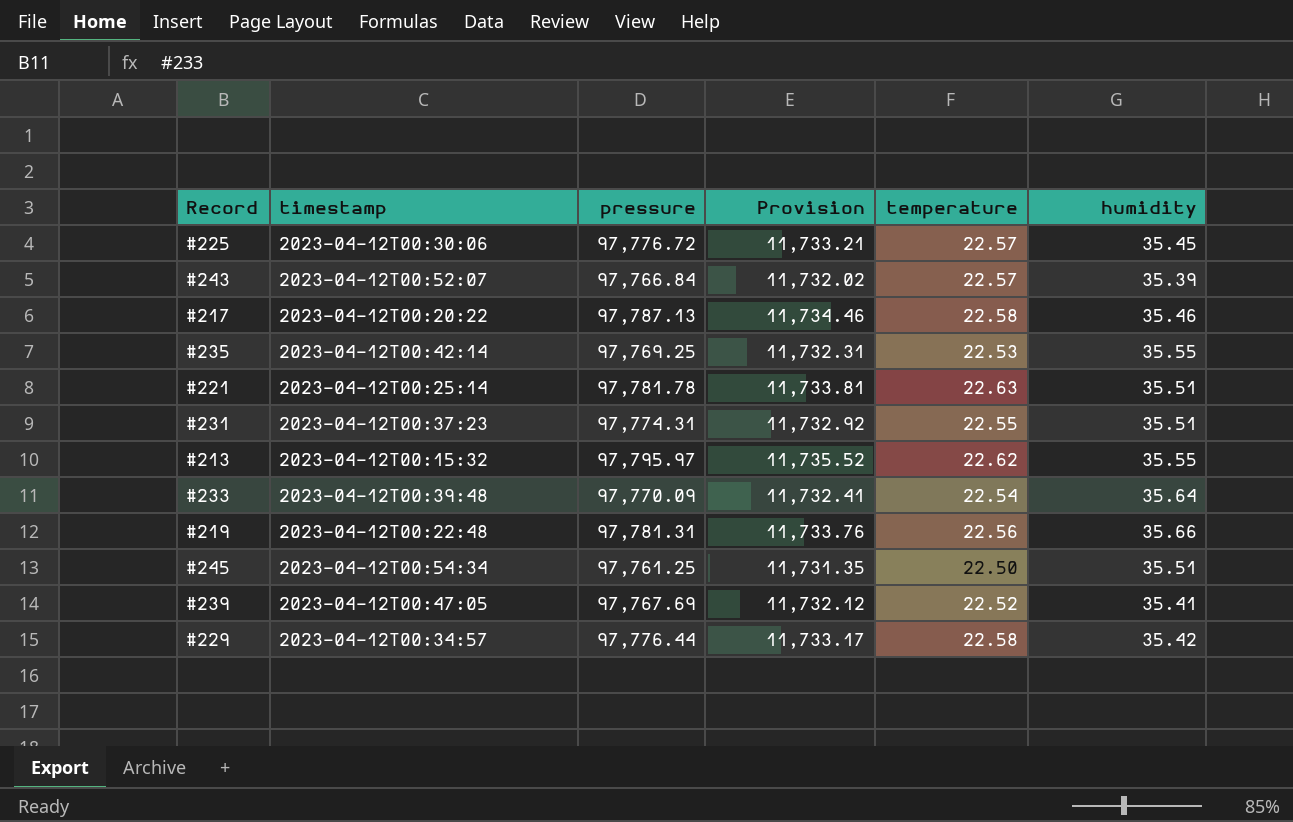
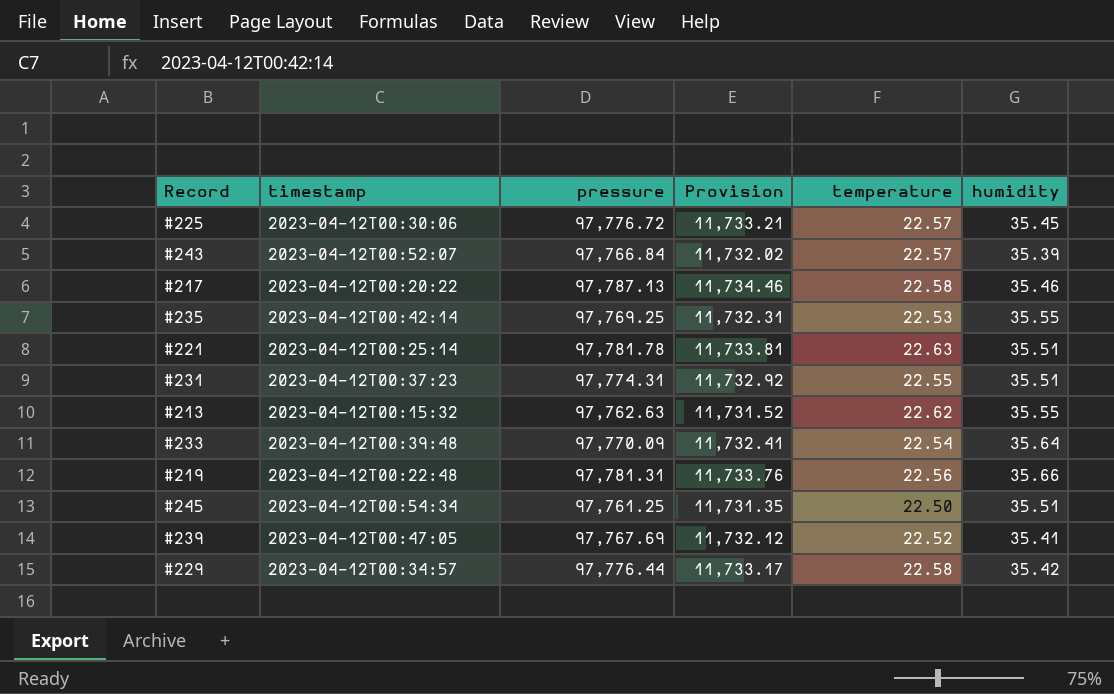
#213 | pressure: 97,795.97 -> 97,762.63
#213 | Provision: 11,735.52 -> 11,731.52

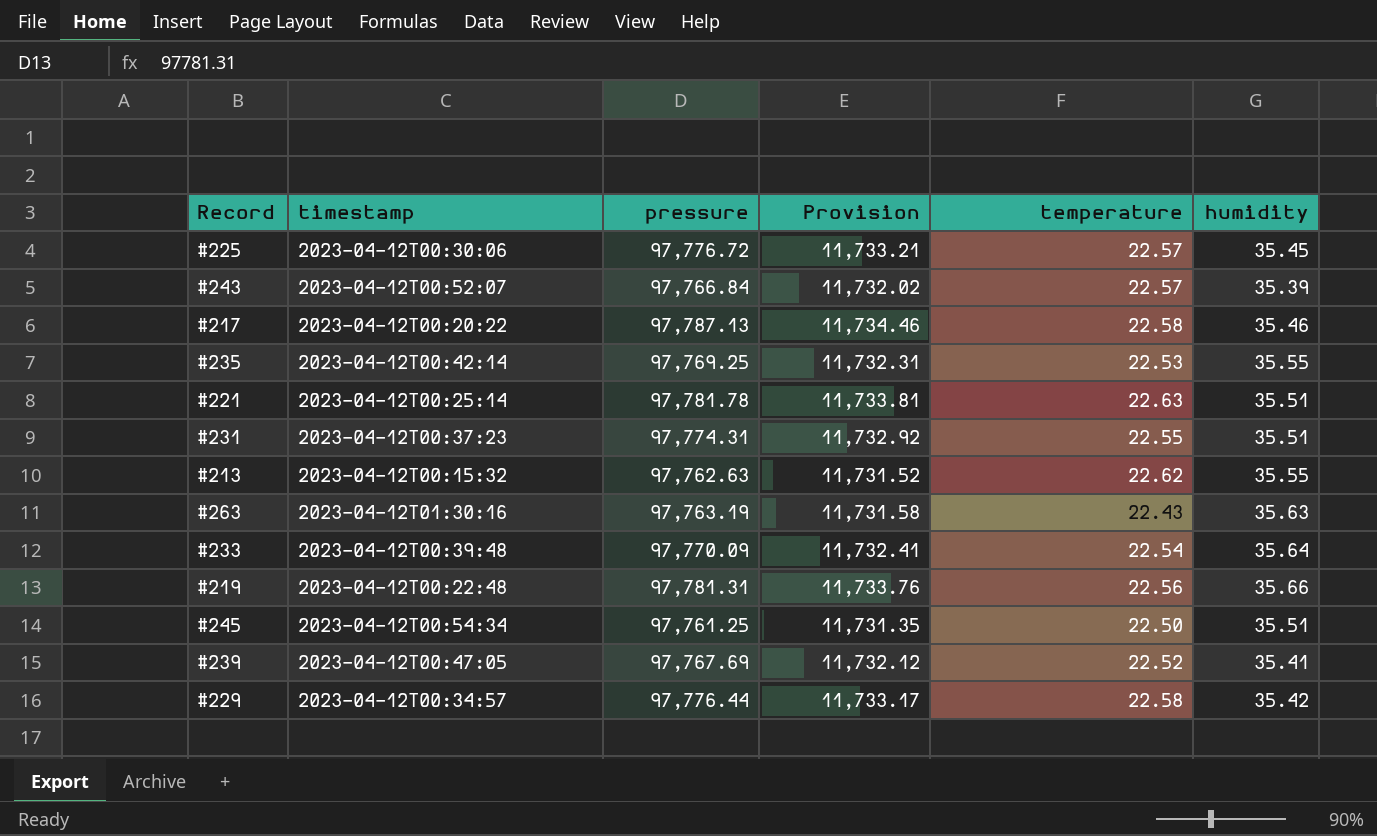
row #263: none -> 2023-04-12T01:30:16 | 97,763.19 | 11,731.58 | 22.43 | 35.63

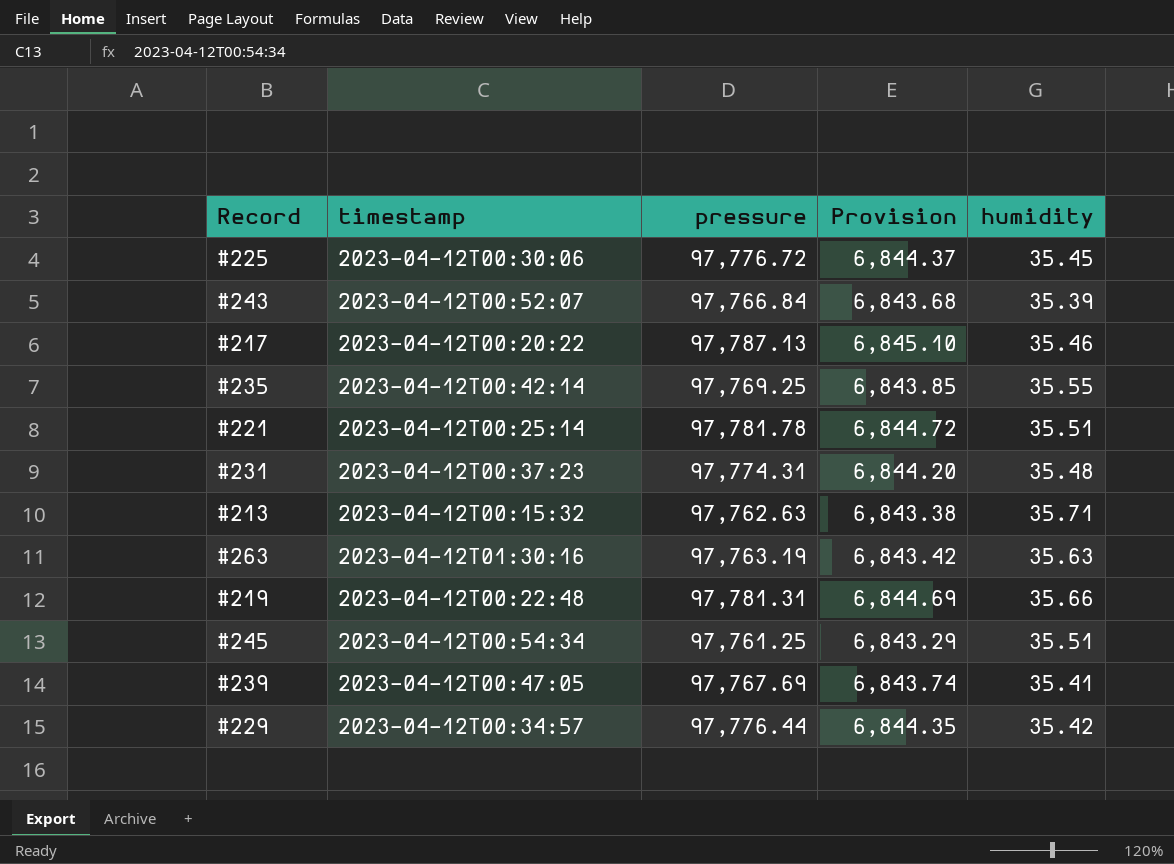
column temperature | position: 5 -> none
column Provision | formula: [pressure] * 0.12 -> [pressure] * 0.07
row #233: 2023-04-12T00:39:48 | 97,770.09 | 11,732.41 | 22.54 | 35.64 -> none
#231 | humidity: 35.51 -> 35.48
#213 | humidity: 35.55 -> 35.71

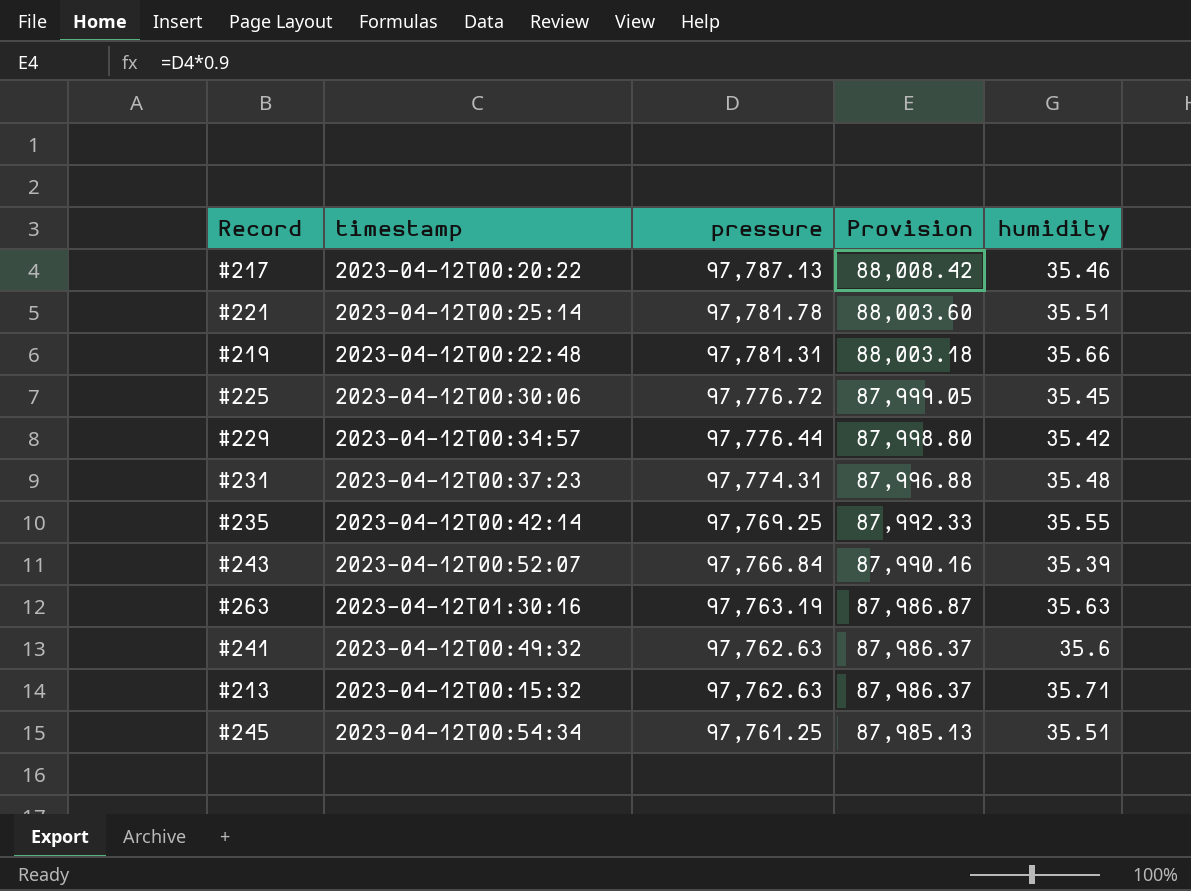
row order: none -> pressure descending
column Provision | formula: [pressure] * 0.07 -> [pressure] * 0.9
row #239: 2023-04-12T00:47:05 | 97,767.69 | 6,843.74 | 35.41 -> none
row #241: none -> 2023-04-12T00:49:32 | 97,762.63 | 87,986.37 | 35.6

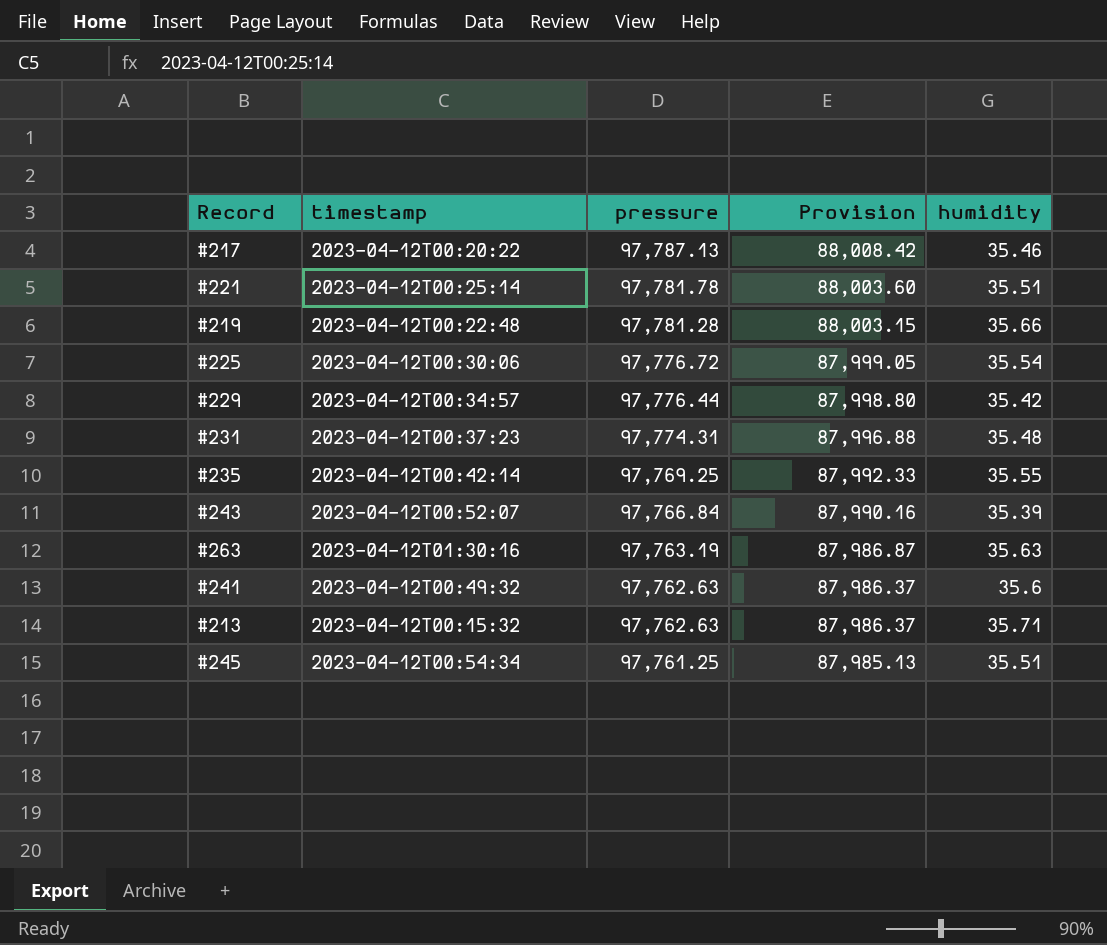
#219 | pressure: 97,781.31 -> 97,781.28
#219 | Provision: 88,003.18 -> 88,003.15
#225 | humidity: 35.45 -> 35.54

